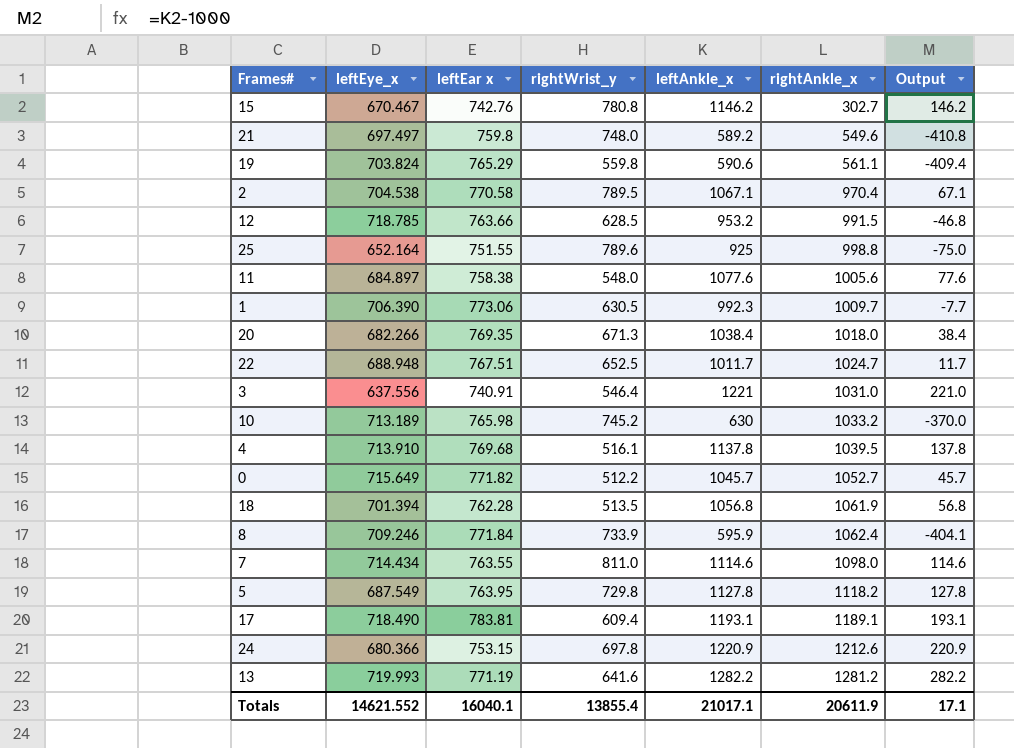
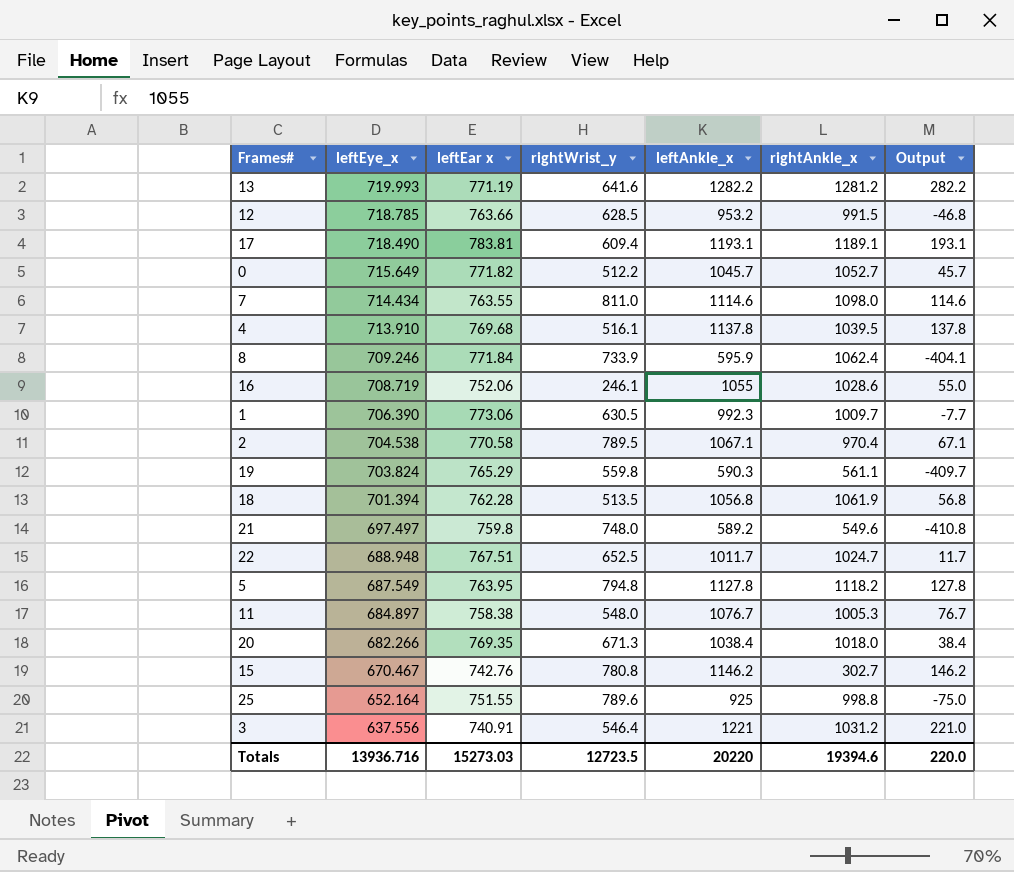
row order: rightAnkle_x ascending -> leftEye_x descending
row 10: 713.189 | 765.98 | 745.2 | 630 | 1033.2 | -370.0 -> none
row 24: 680.366 | 753.15 | 697.8 | 1220.9 | 1212.6 | 220.9 -> none
row 16: none -> 708.719 | 752.06 | 246.1 | 1055 | 1028.6 | 55.0
19 | leftAnkle_x: 590.6 -> 590.3
19 | Output: -409.4 -> -409.7
5 | rightWrist_y: 729.8 -> 794.8
11 | leftAnkle_x: 1077.6 -> 1076.7
11 | rightAnkle_x: 1005.6 -> 1005.3
11 | Output: 77.6 -> 76.7
3 | rightAnkle_x: 1031.0 -> 1031.2
Totals | leftEye_x: 14621.552 -> 13936.716
Totals | leftEar x: 16040.1 -> 15273.03
Totals | rightWrist_y: 13855.4 -> 12723.5
Totals | leftAnkle_x: 21017.1 -> 20220
Totals | rightAnkle_x: 20611.9 -> 19394.6
Totals | Output: 17.1 -> 220.0

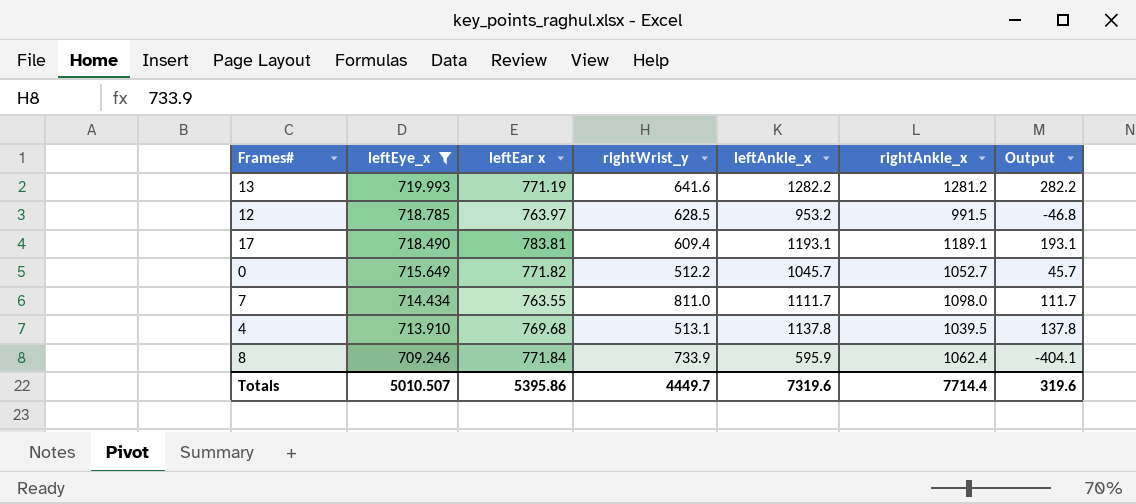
filter: none -> leftEye_x >= 709.246
12 | leftEar x: 763.66 -> 763.97
7 | leftAnkle_x: 1114.6 -> 1111.7
7 | Output: 114.6 -> 111.7
4 | rightWrist_y: 516.1 -> 513.1
Totals | leftEye_x: 13936.716 -> 5010.507
Totals | leftEar x: 15273.03 -> 5395.86
Totals | rightWrist_y: 12723.5 -> 4449.7
Totals | leftAnkle_x: 20220 -> 7319.6
Totals | rightAnkle_x: 19394.6 -> 7714.4
Totals | Output: 220.0 -> 319.6

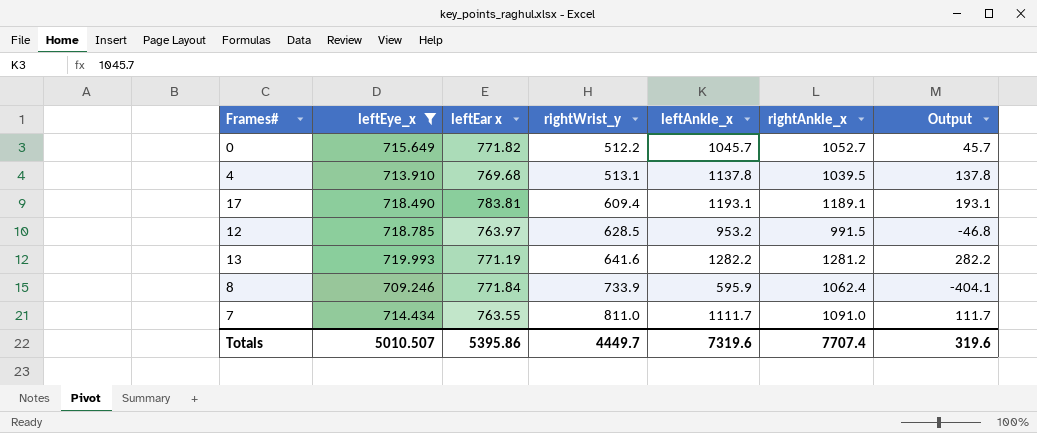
row order: leftEye_x descending -> rightWrist_y ascending
7 | rightAnkle_x: 1098.0 -> 1091.0
Totals | rightAnkle_x: 7714.4 -> 7707.4

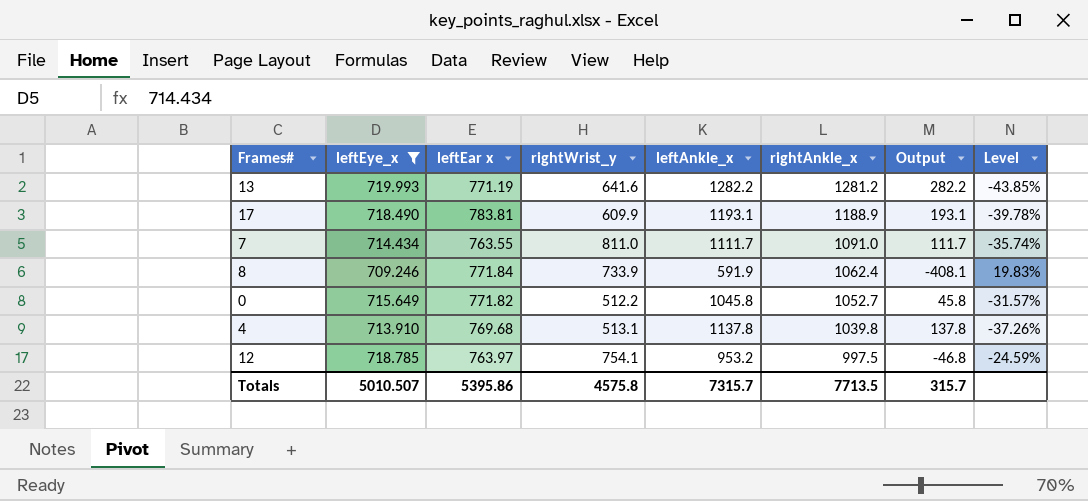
row order: rightWrist_y ascending -> rightAnkle_x descending
column Level | formula: none -> ([leftEye_x] - [leftAnkle_x]) / [leftAnkle_x]
17 | rightWrist_y: 609.4 -> 609.9
17 | rightAnkle_x: 1189.1 -> 1188.9
8 | leftAnkle_x: 595.9 -> 591.9
8 | Output: -404.1 -> -408.1
0 | leftAnkle_x: 1045.7 -> 1045.8
0 | Output: 45.7 -> 45.8
4 | rightAnkle_x: 1039.5 -> 1039.8
12 | rightWrist_y: 628.5 -> 754.1
12 | rightAnkle_x: 991.5 -> 997.5
Totals | rightWrist_y: 4449.7 -> 4575.8
Totals | leftAnkle_x: 7319.6 -> 7315.7
Totals | rightAnkle_x: 7707.4 -> 7713.5
Totals | Output: 319.6 -> 315.7

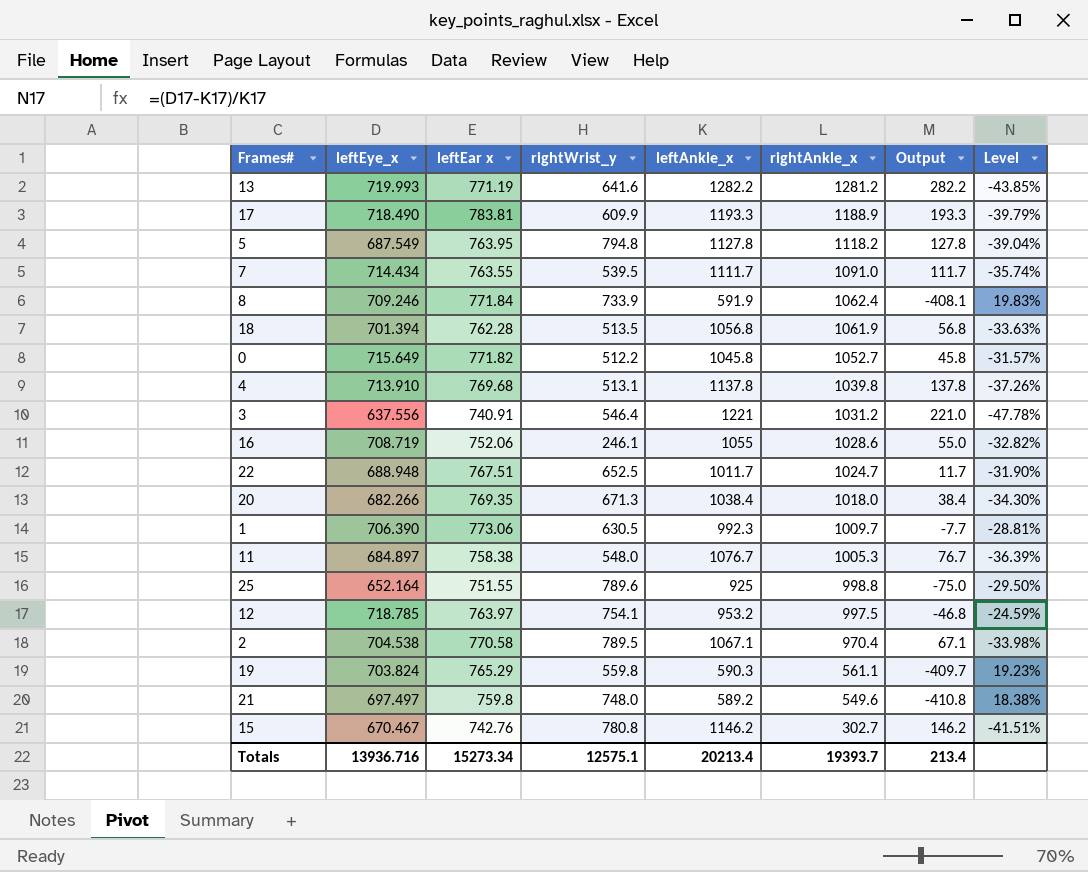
filter: leftEye_x >= 709.246 -> none
17 | leftAnkle_x: 1193.1 -> 1193.3
17 | Output: 193.1 -> 193.3
17 | Level: -39.78% -> -39.79%
7 | rightWrist_y: 811.0 -> 539.5
Totals | leftEye_x: 5010.507 -> 13936.716
Totals | leftEar x: 5395.86 -> 15273.34
Totals | rightWrist_y: 4575.8 -> 12575.1
Totals | leftAnkle_x: 7315.7 -> 20213.4
Totals | rightAnkle_x: 7713.5 -> 19393.7
Totals | Output: 315.7 -> 213.4

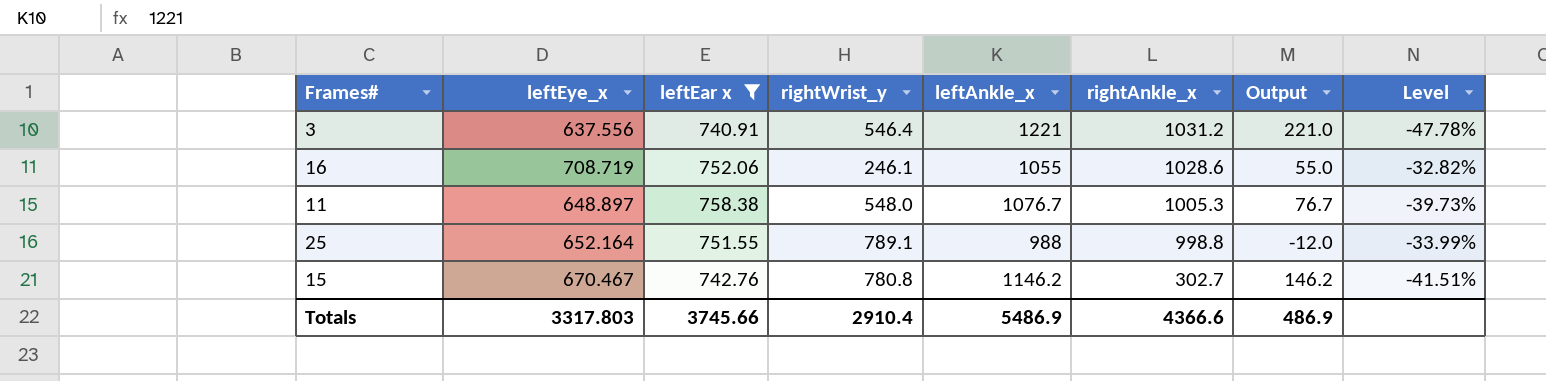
filter: none -> leftEar x <= 758.38
11 | leftEye_x: 684.897 -> 648.897
11 | Level: -36.39% -> -39.73%
25 | rightWrist_y: 789.6 -> 789.1
25 | leftAnkle_x: 925 -> 988
25 | Output: -75.0 -> -12.0
25 | Level: -29.50% -> -33.99%
Totals | leftEye_x: 13936.716 -> 3317.803
Totals | leftEar x: 15273.34 -> 3745.66
Totals | rightWrist_y: 12575.1 -> 2910.4
Totals | leftAnkle_x: 20213.4 -> 5486.9
Totals | rightAnkle_x: 19393.7 -> 4366.6
Totals | Output: 213.4 -> 486.9

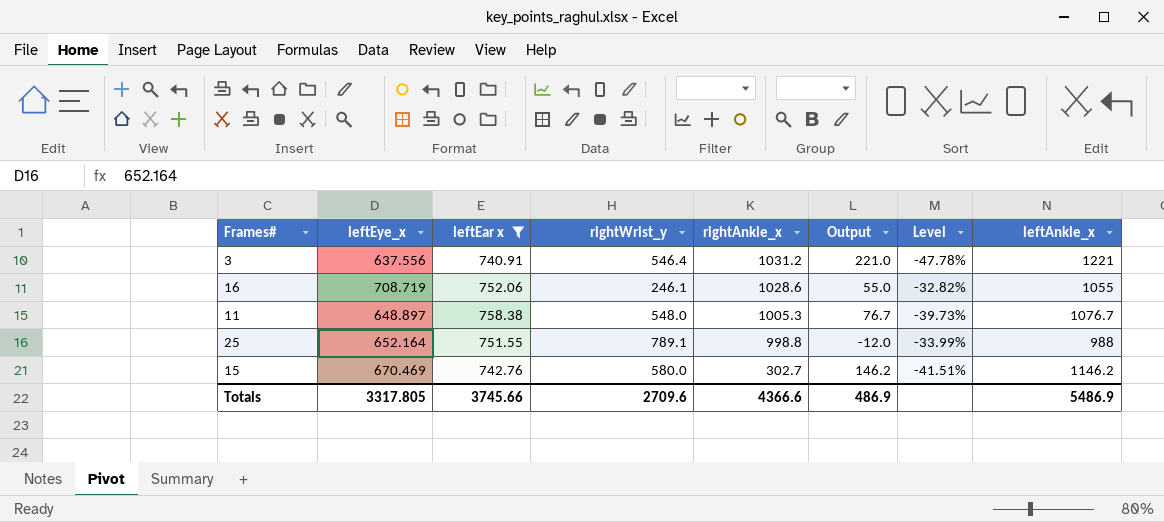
column leftAnkle_x | position: 5 -> 8
15 | leftEye_x: 670.467 -> 670.469
15 | rightWrist_y: 780.8 -> 580.0
Totals | leftEye_x: 3317.803 -> 3317.805
Totals | rightWrist_y: 2910.4 -> 2709.6

